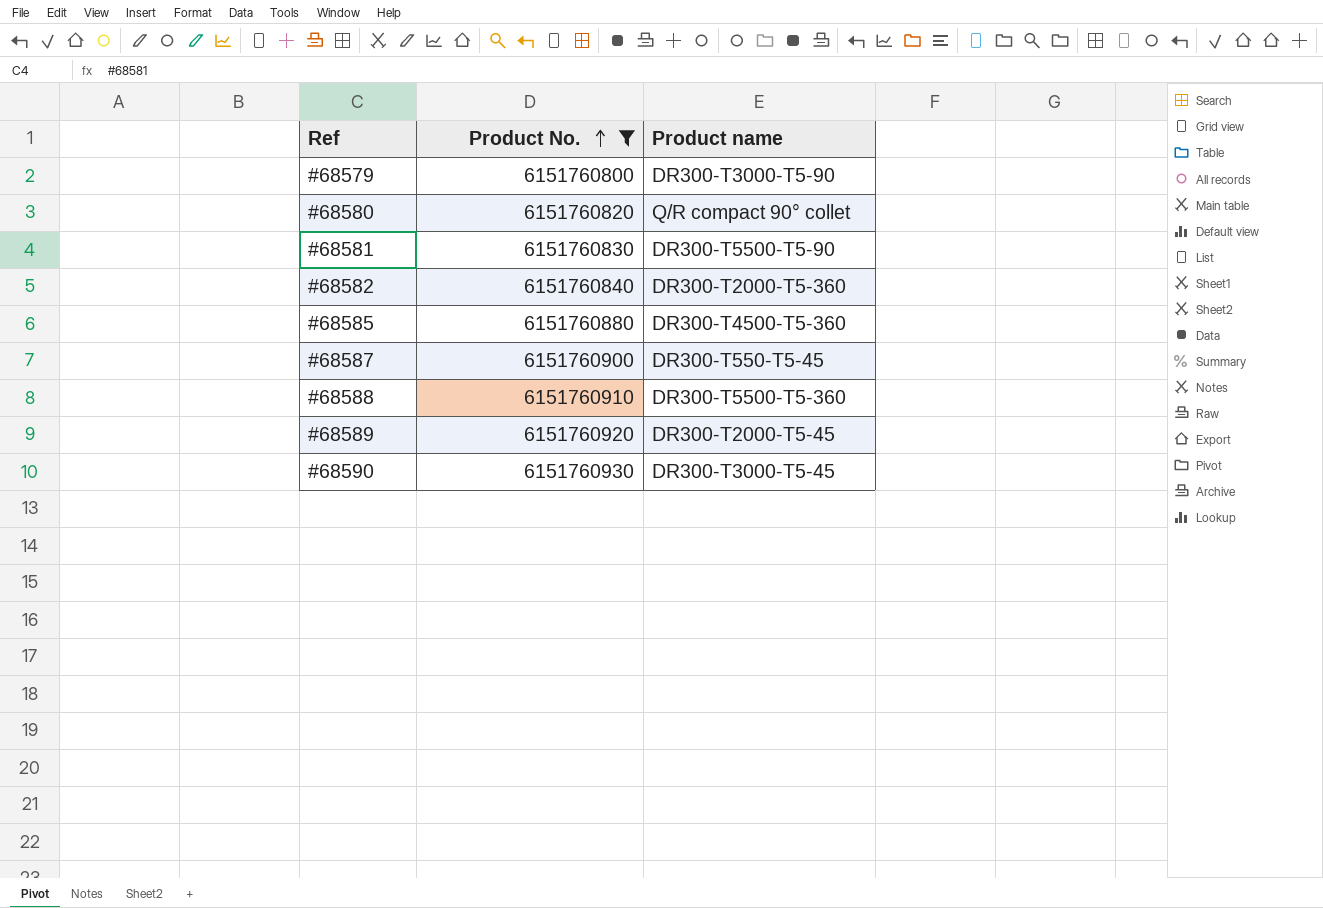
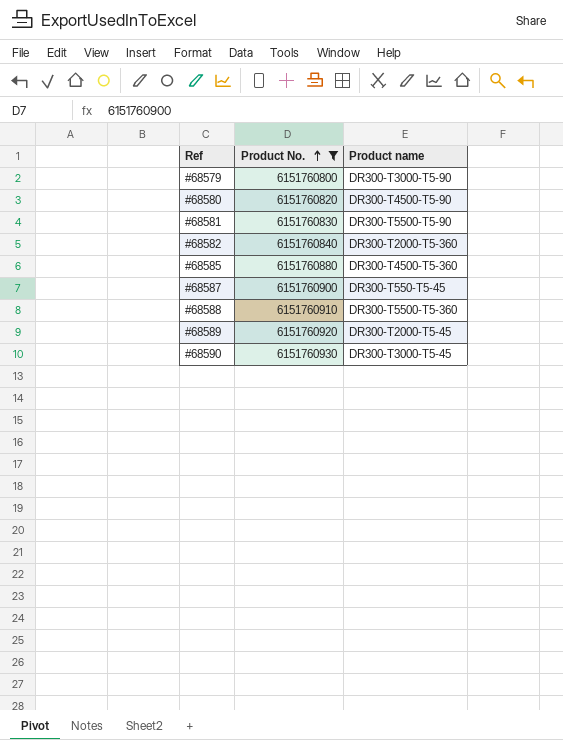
#68580 | Product name: Q/R compact 90° collet -> DR300-T4500-T5-90

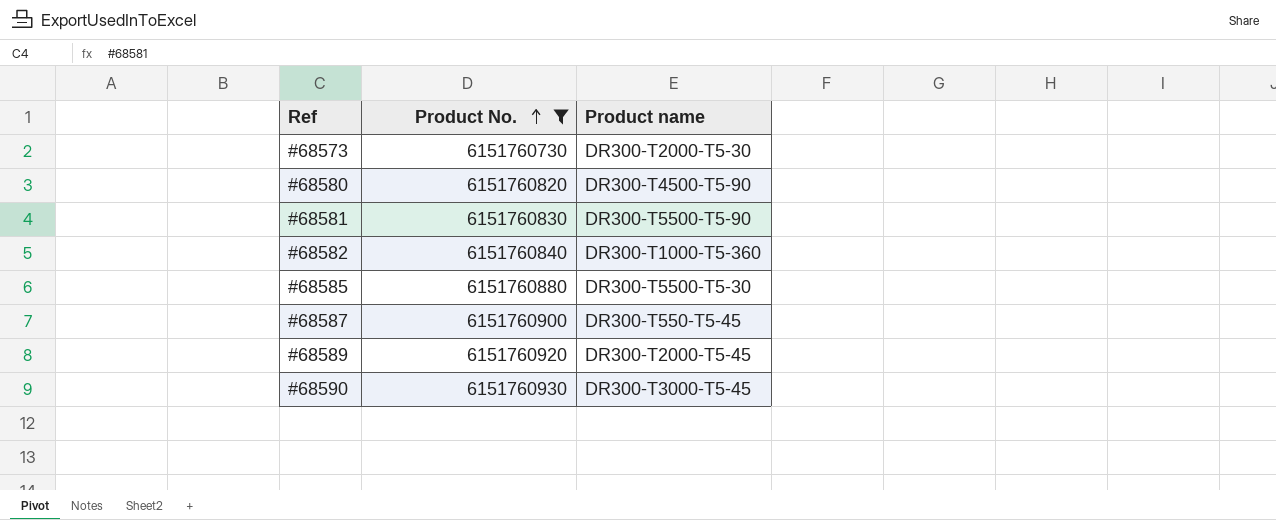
row #68579: 6151760800 | DR300-T3000-T5-90 -> none
row #68588: 6151760910 | DR300-T5500-T5-360 -> none
row #68573: none -> 6151760730 | DR300-T2000-T5-30
#68582 | Product name: DR300-T2000-T5-360 -> DR300-T1000-T5-360
#68585 | Product name: DR300-T4500-T5-360 -> DR300-T5500-T5-30

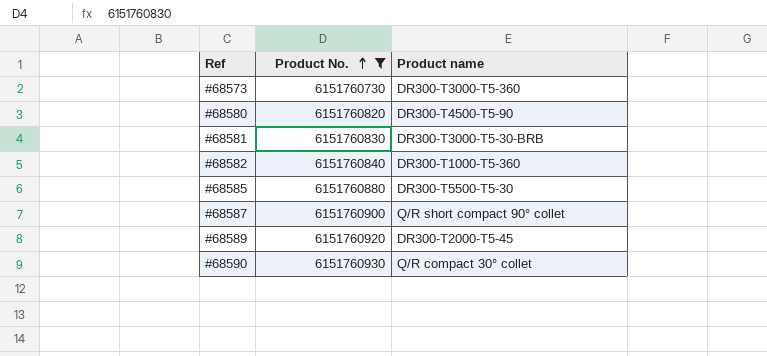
#68573 | Product name: DR300-T2000-T5-30 -> DR300-T3000-T5-360
#68581 | Product name: DR300-T5500-T5-90 -> DR300-T3000-T5-30-BRB
#68587 | Product name: DR300-T550-T5-45 -> Q/R short compact 90° collet
#68590 | Product name: DR300-T3000-T5-45 -> Q/R compact 30° collet

